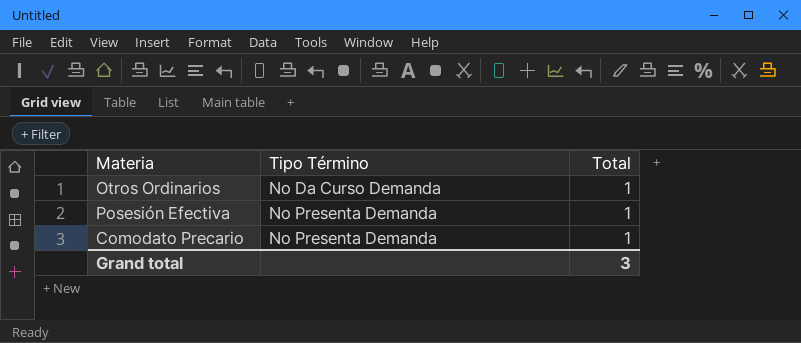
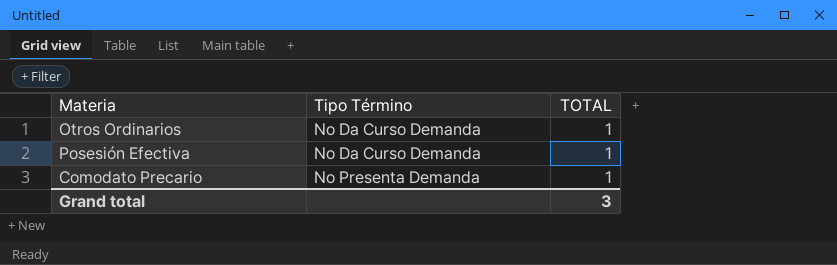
column name: Total -> TOTAL
Posesión Efectiva | Tipo Término: No Presenta Demanda -> No Da Curso Demanda

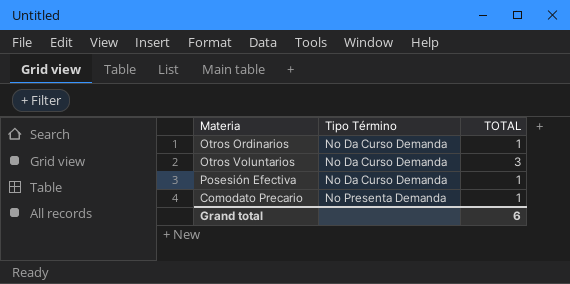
row Otros Voluntarios: none -> No Da Curso Demanda | 3
Grand total | TOTAL: 3 -> 6

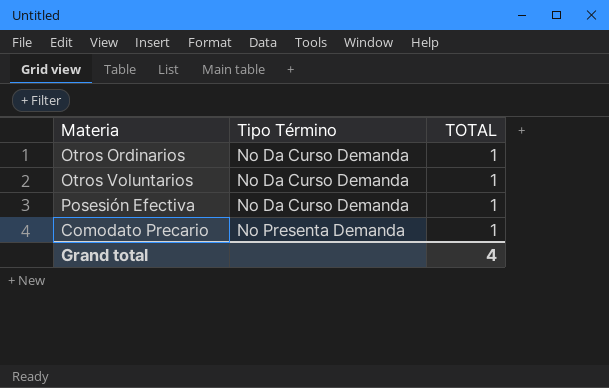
Otros Voluntarios | TOTAL: 3 -> 1
Grand total | TOTAL: 6 -> 4

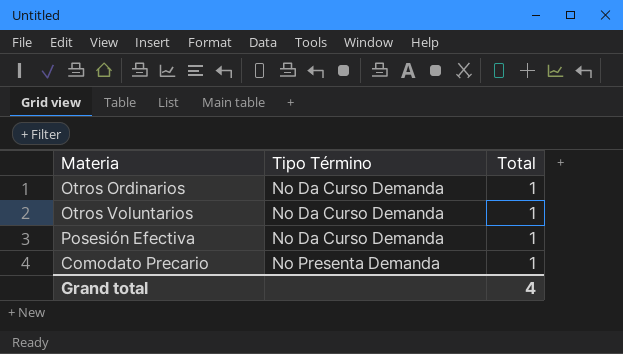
column name: TOTAL -> Total

